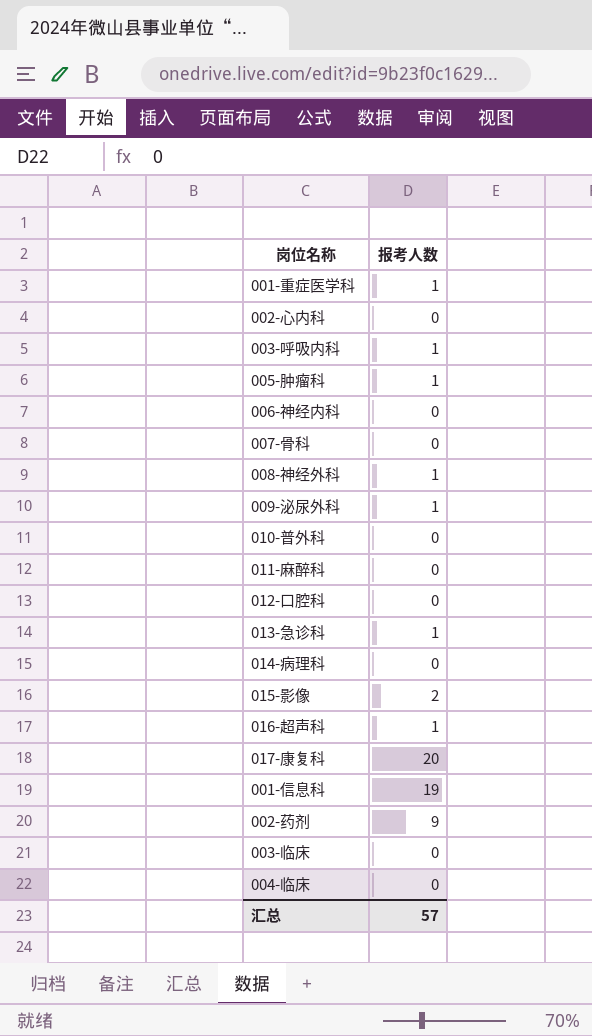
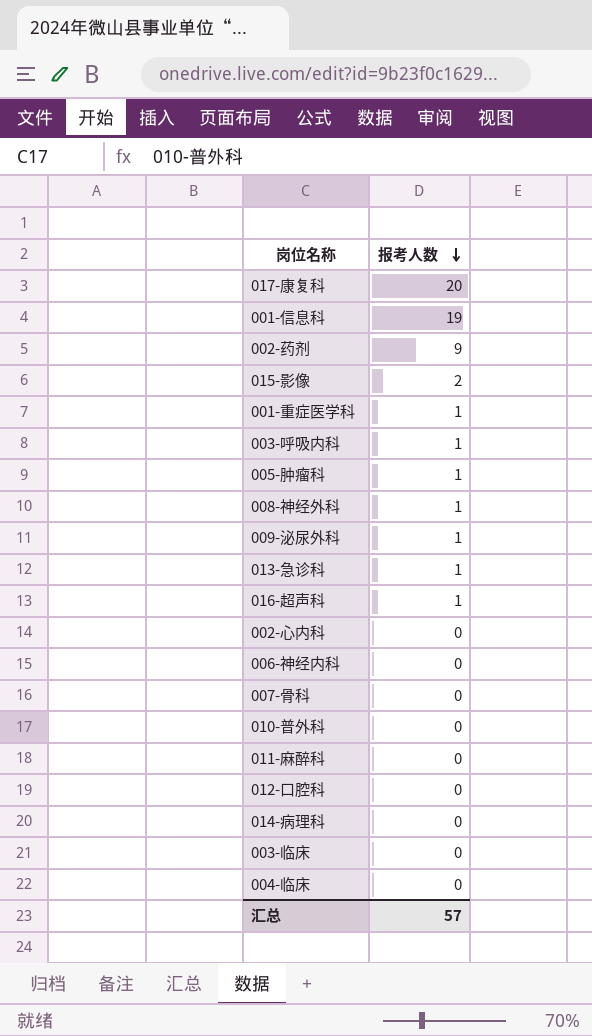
row order: none -> 报考人数 descending

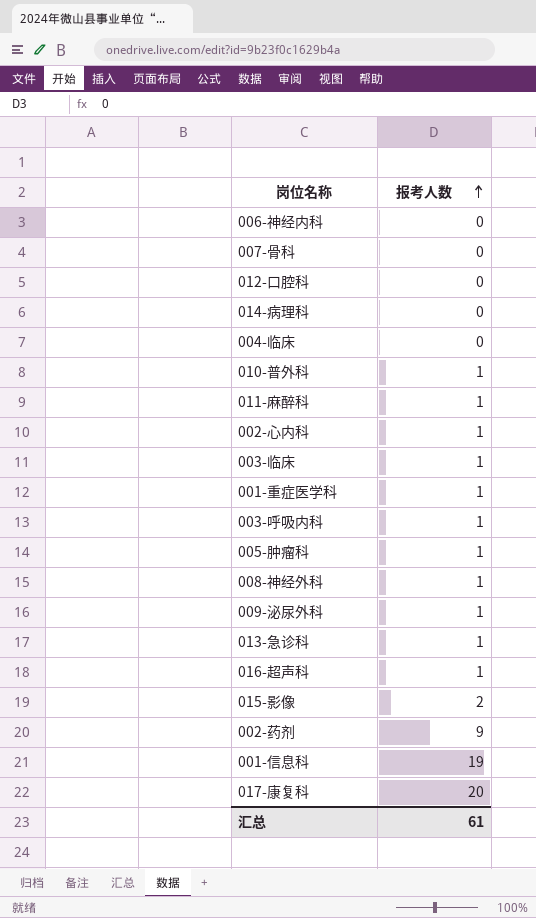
row order: 报考人数 descending -> 报考人数 ascending
010-普外科 | 报考人数: 0 -> 1
011-麻醉科 | 报考人数: 0 -> 1
002-心内科 | 报考人数: 0 -> 1
003-临床 | 报考人数: 0 -> 1
汇总 | 报考人数: 57 -> 61

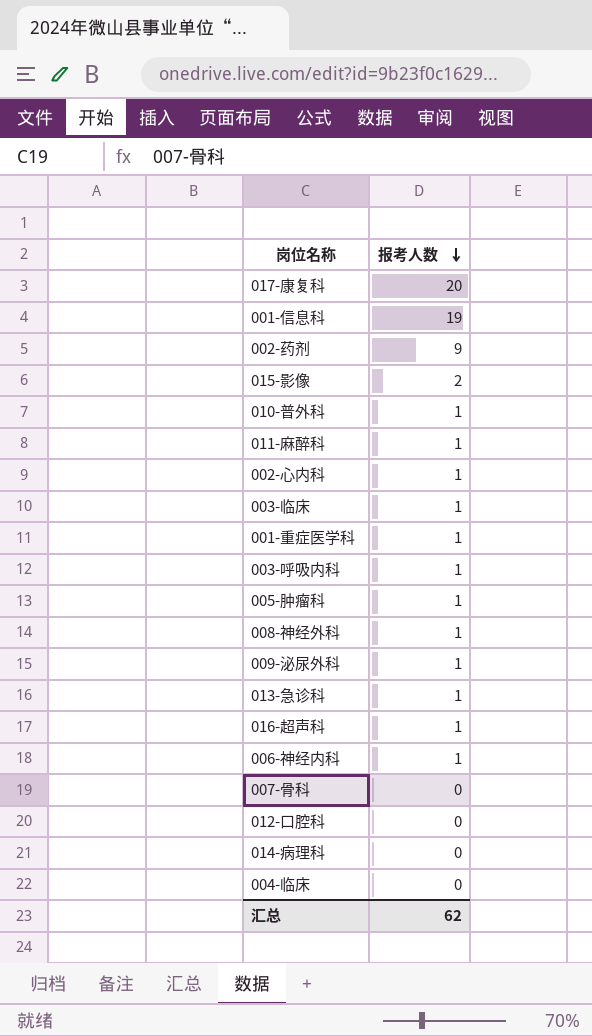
row order: 报考人数 ascending -> 报考人数 descending
006-神经内科 | 报考人数: 0 -> 1
汇总 | 报考人数: 61 -> 62

